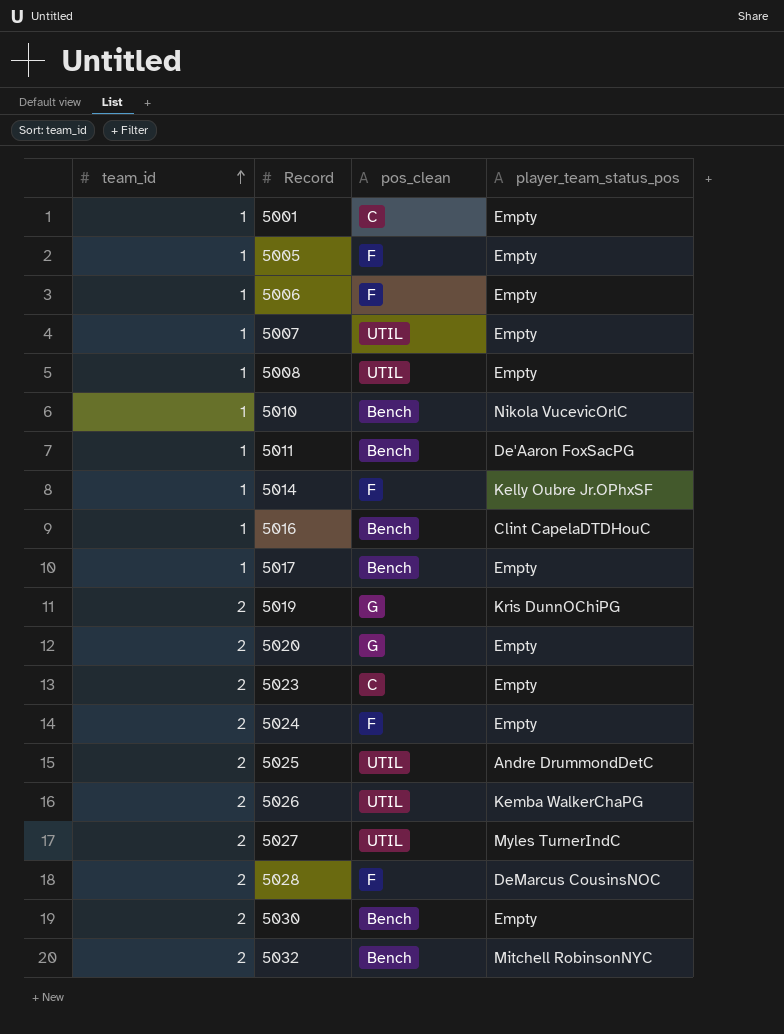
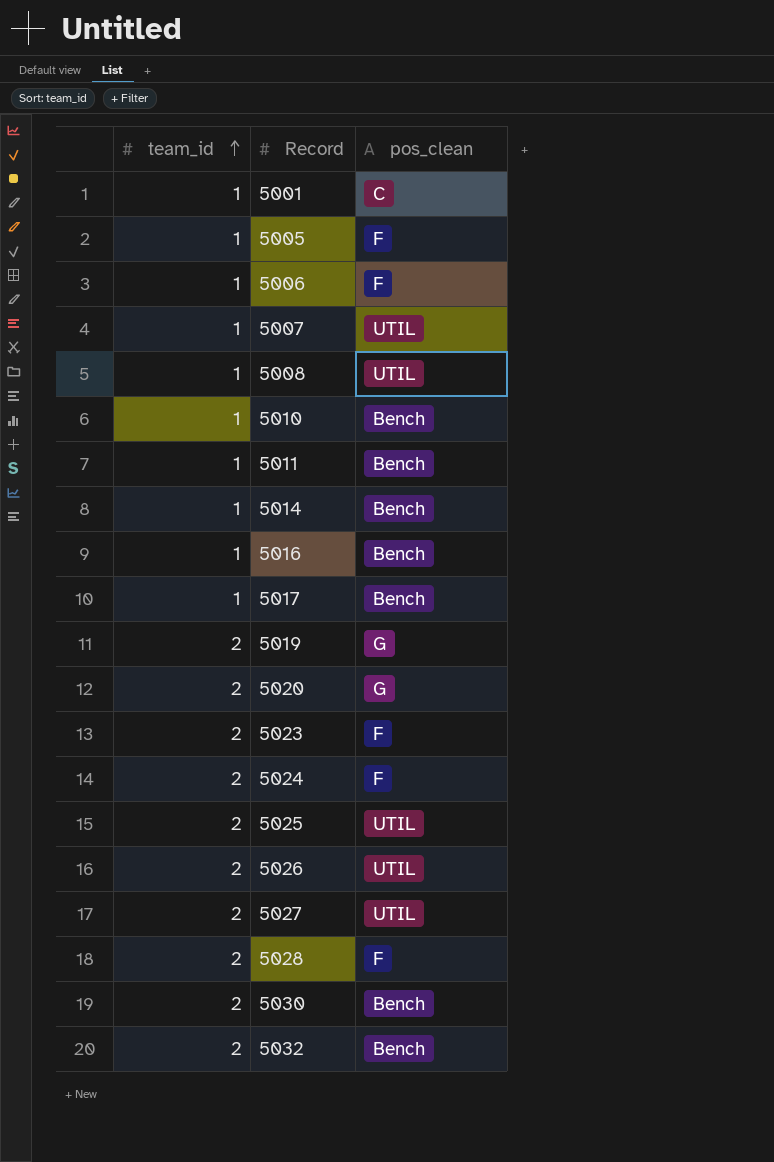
column player_team_status_pos | position: 4 -> none
5014 | pos_clean: F -> Bench
5023 | pos_clean: C -> F

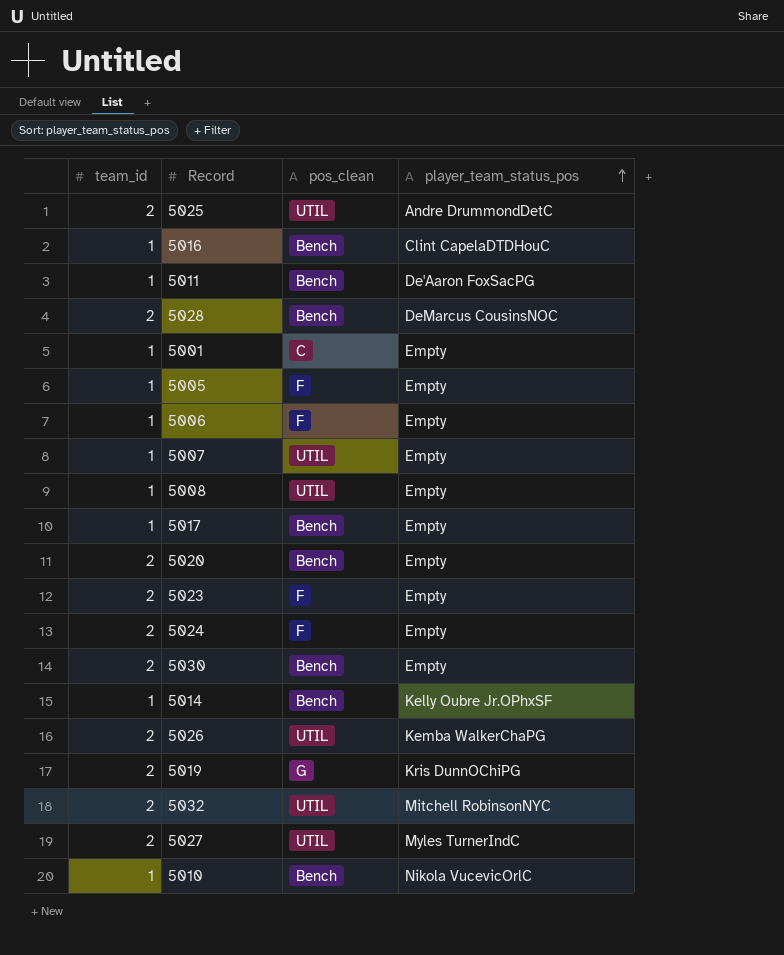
row order: team_id ascending -> player_team_status_pos ascending
column player_team_status_pos | position: none -> 4
5028 | pos_clean: F -> Bench
5020 | pos_clean: G -> Bench
5032 | pos_clean: Bench -> UTIL

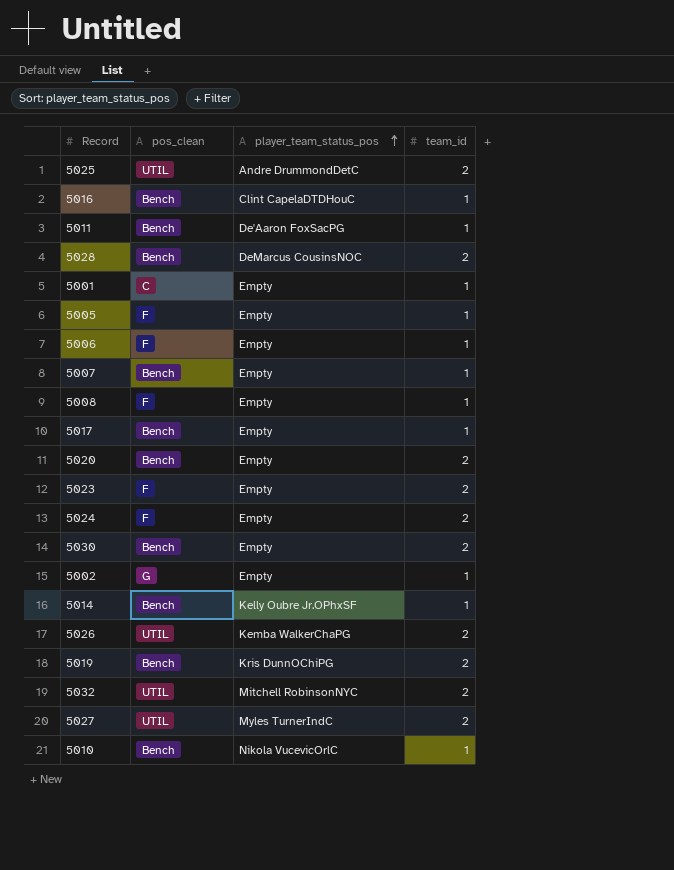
column team_id | position: 1 -> 4
5007 | pos_clean: UTIL -> Bench
5008 | pos_clean: UTIL -> F
row 5002: none -> G | Empty | 1
5019 | pos_clean: G -> Bench

